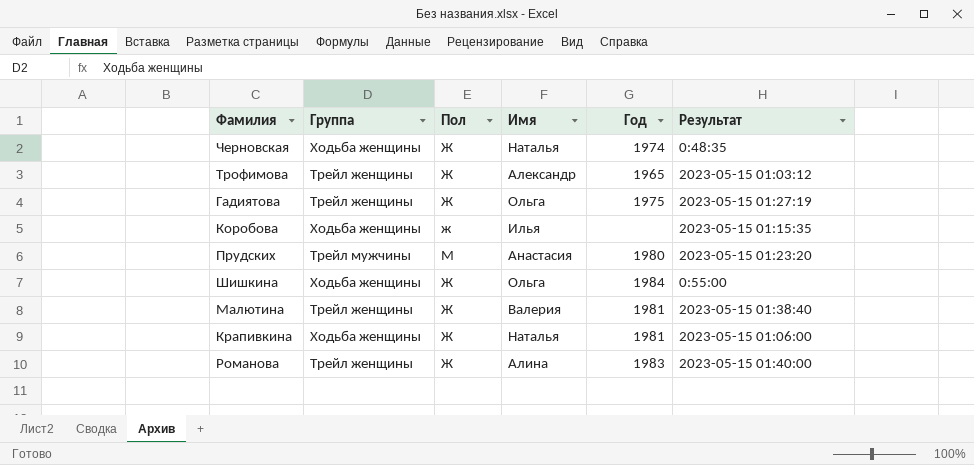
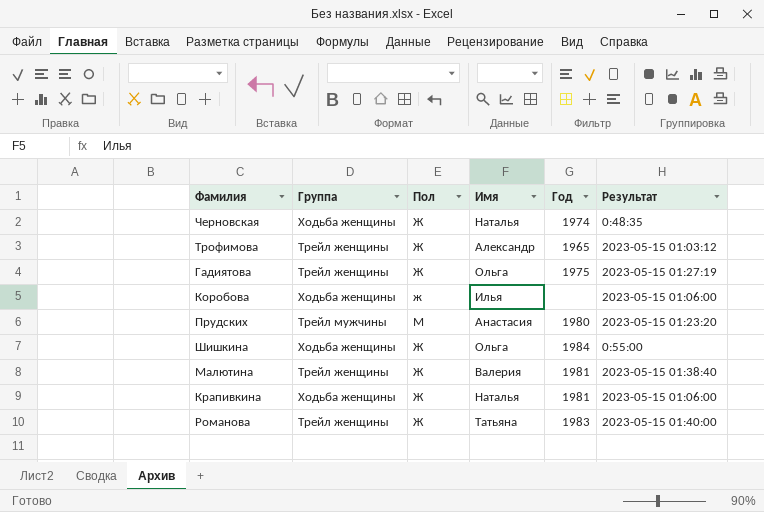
Коробова | Результат: 2023-05-15 01:15:35 -> 2023-05-15 01:06:00
Романова | Имя: Алина -> Татьяна

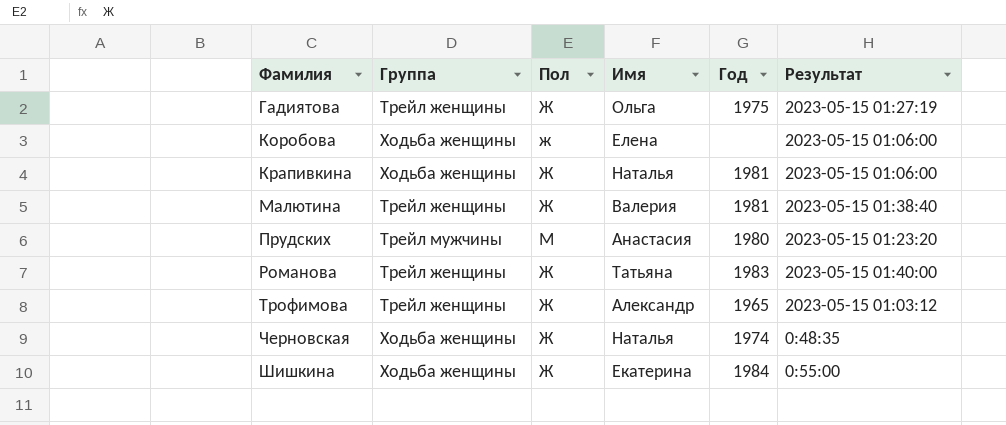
row order: none -> Фамилия ascending
Коробова | Имя: Илья -> Елена
Шишкина | Имя: Ольга -> Екатерина

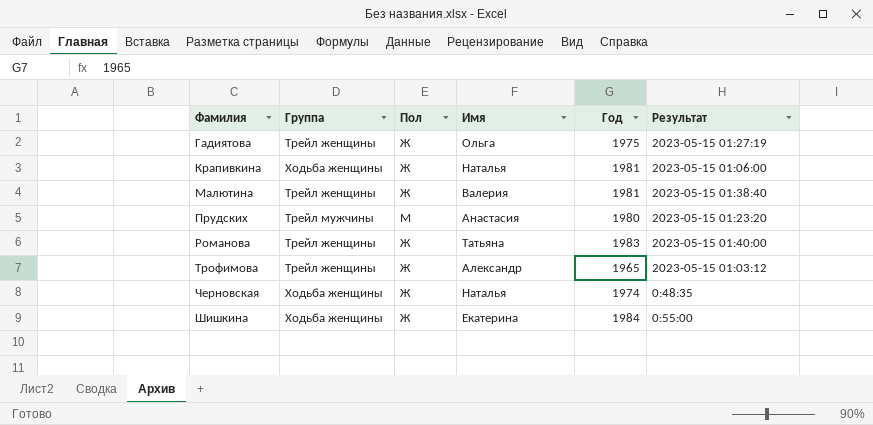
row Коробова: Ходьба женщины | ж | Елена | none | 2023-05-15 01:06:00 -> none

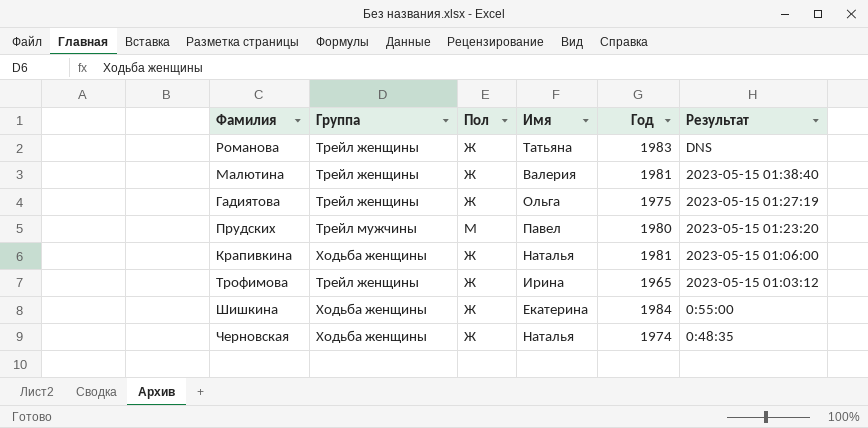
row order: Фамилия ascending -> Результат descending
Романова | Результат: 2023-05-15 01:40:00 -> DNS
Прудских | Имя: Анастасия -> Павел
Трофимова | Имя: Александр -> Ирина

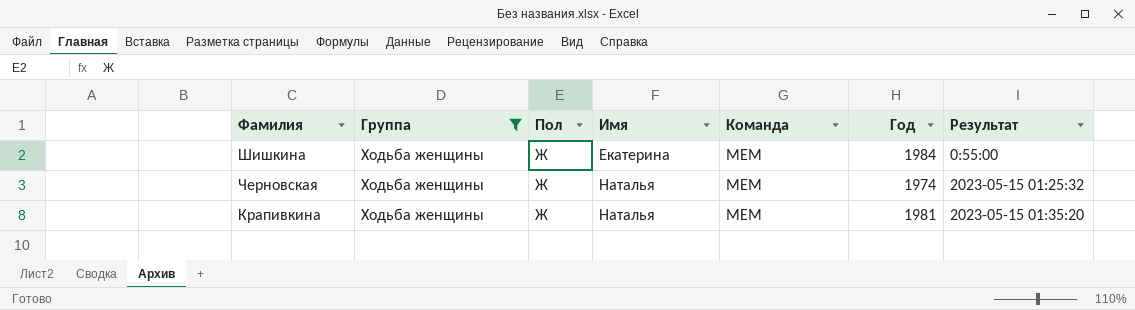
filter: none -> Группа = Ходьба женщины
row order: Результат descending -> Фамилия descending
column Команда | position: none -> 5
Черновская | Результат: 0:48:35 -> 2023-05-15 01:25:32
Крапивкина | Результат: 2023-05-15 01:06:00 -> 2023-05-15 01:35:20

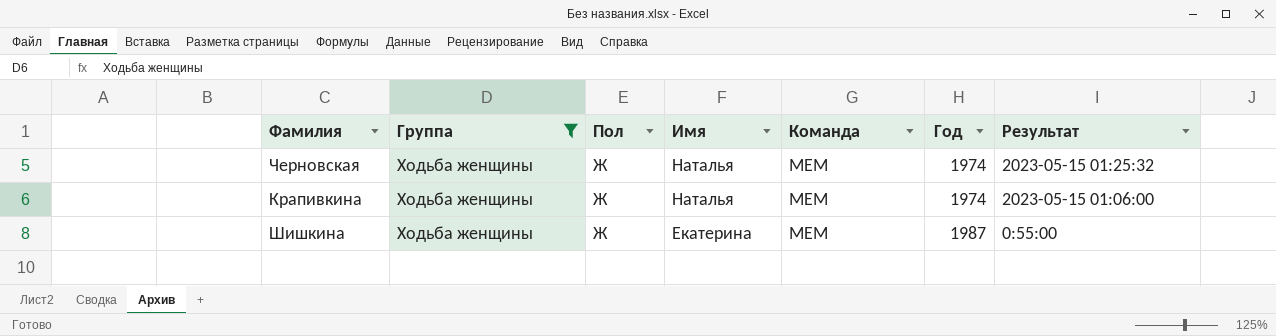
row order: Фамилия descending -> Имя descending
Крапивкина | Год: 1981 -> 1974
Крапивкина | Результат: 2023-05-15 01:35:20 -> 2023-05-15 01:06:00
Шишкина | Год: 1984 -> 1987

